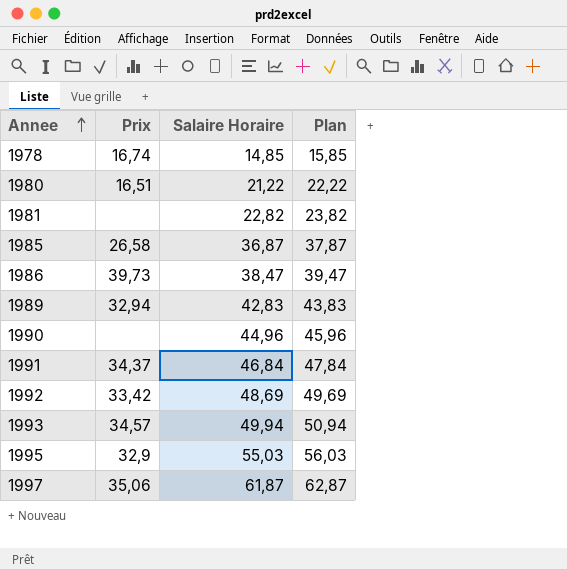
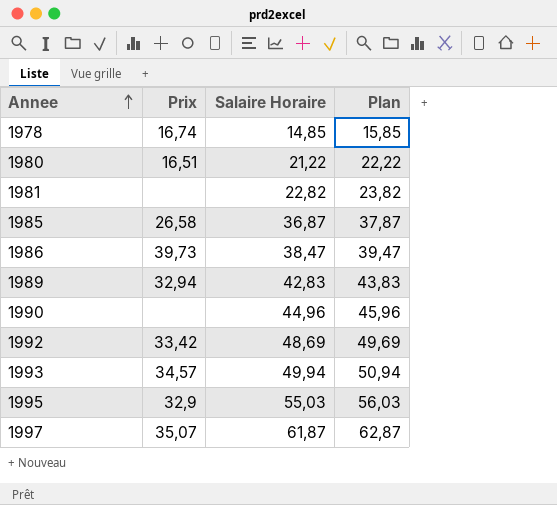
row 1991: 34,37 | 46,84 | 47,84 -> none
1997 | Prix: 35,06 -> 35,07

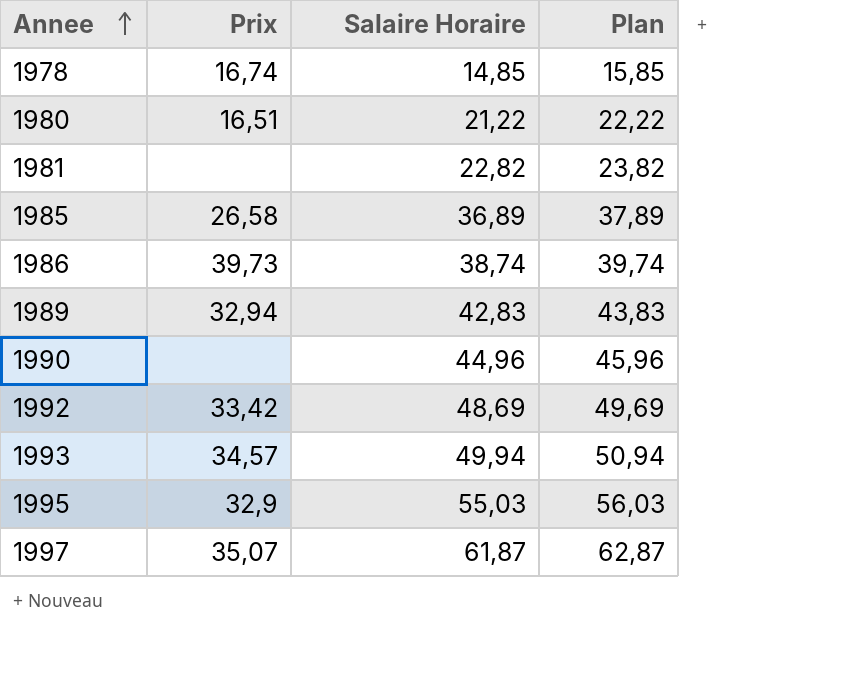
1985 | Salaire Horaire: 36,87 -> 36,89
1985 | Plan: 37,87 -> 37,89
1986 | Salaire Horaire: 38,47 -> 38,74
1986 | Plan: 39,47 -> 39,74

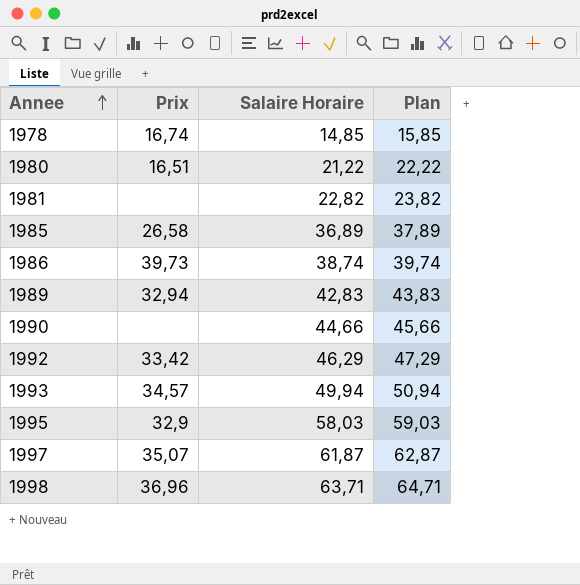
1990 | Salaire Horaire: 44,96 -> 44,66
1990 | Plan: 45,96 -> 45,66
1992 | Salaire Horaire: 48,69 -> 46,29
1992 | Plan: 49,69 -> 47,29
1995 | Salaire Horaire: 55,03 -> 58,03
1995 | Plan: 56,03 -> 59,03
row 1998: none -> 36,96 | 63,71 | 64,71

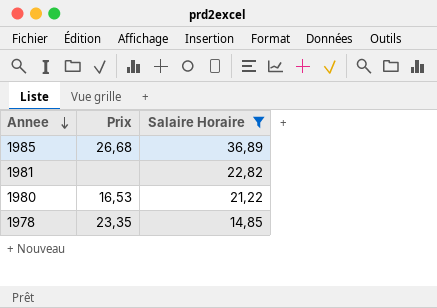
filter: none -> Salaire Horaire <= 36,89
row order: Annee ascending -> Annee descending
column Plan | formula: [Salaire Horaire] + 1 -> none
1985 | Prix: 26,58 -> 26,68
1980 | Prix: 16,51 -> 16,53
1978 | Prix: 16,74 -> 23,35

